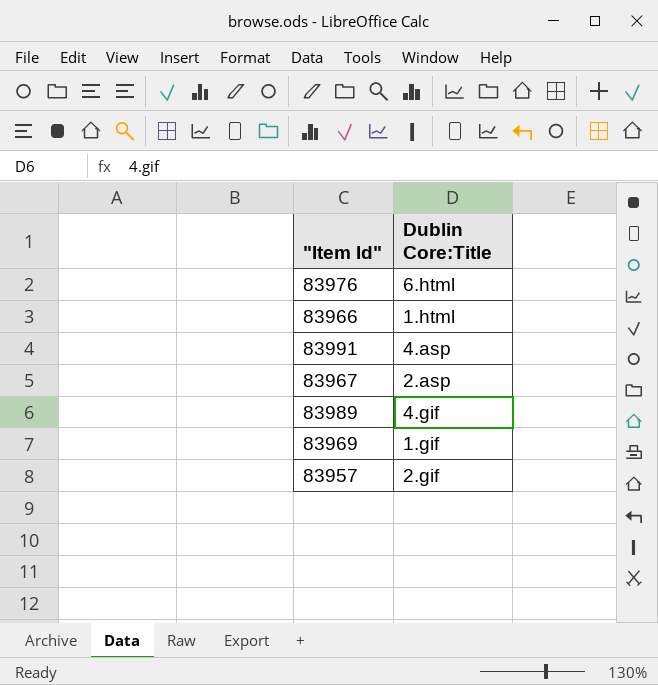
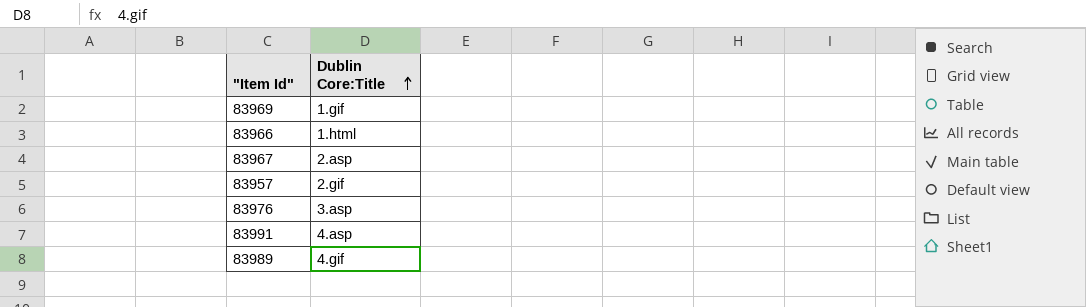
row order: none -> Dublin Core:Title ascending
83976 | Dublin Core:Title: 6.html -> 3.asp

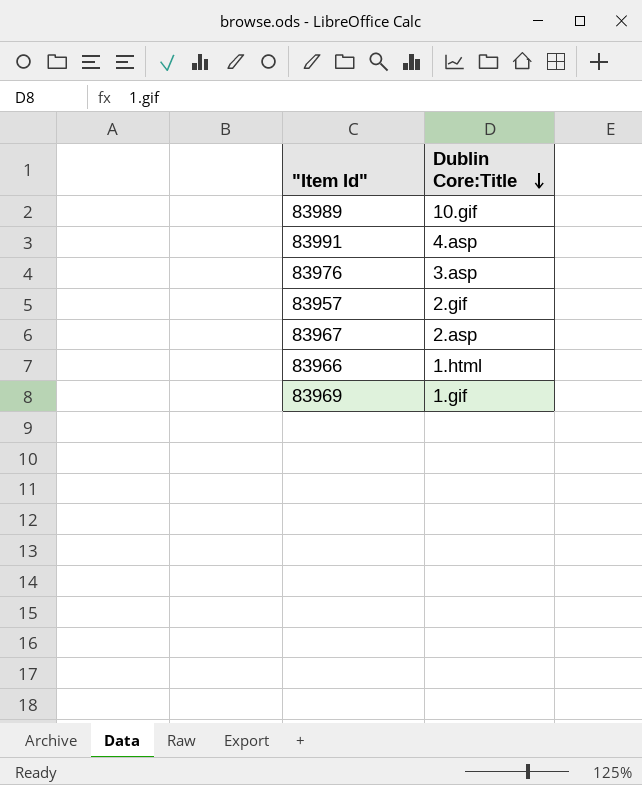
row order: Dublin Core:Title ascending -> Dublin Core:Title descending
83989 | Dublin Core:Title: 4.gif -> 10.gif

